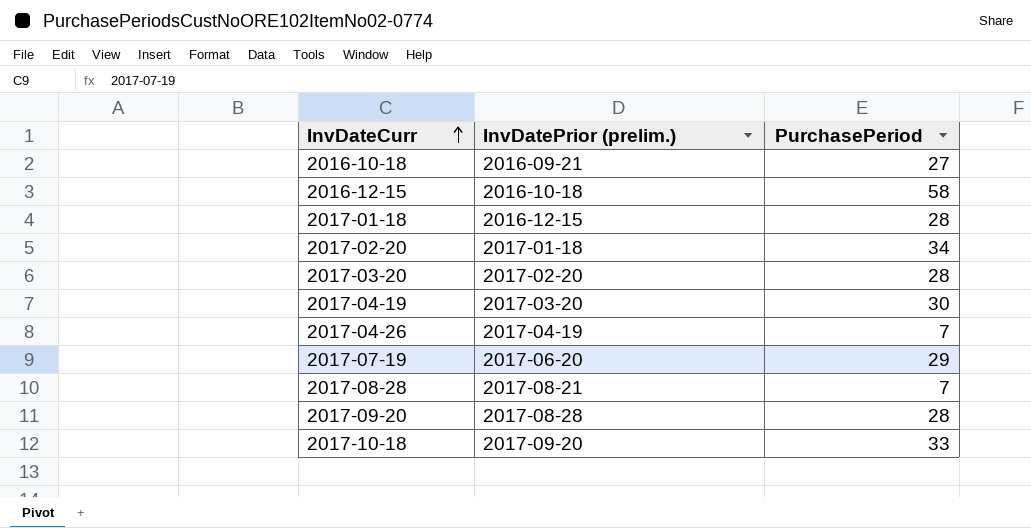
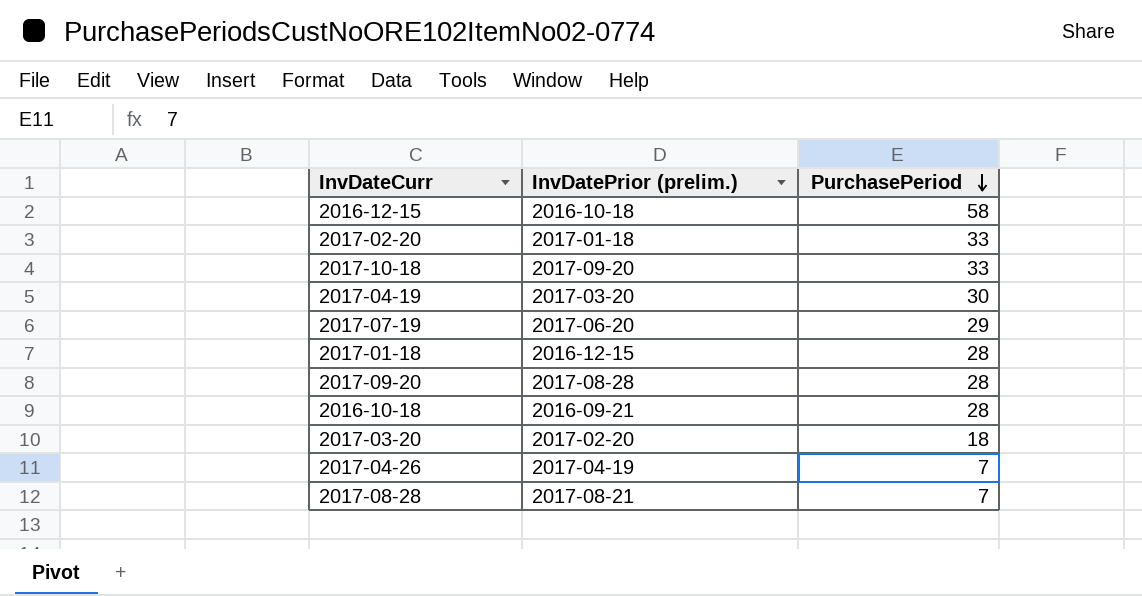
row order: InvDateCurr ascending -> PurchasePeriod descending
2017-02-20 | PurchasePeriod: 34 -> 33
2016-10-18 | PurchasePeriod: 27 -> 28
2017-03-20 | PurchasePeriod: 28 -> 18

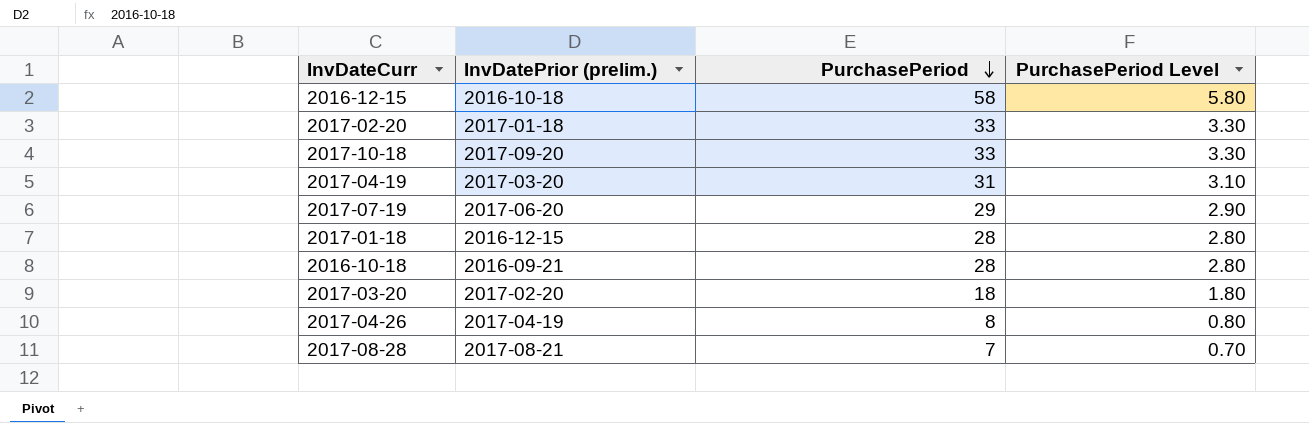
column PurchasePeriod Level | formula: none -> [PurchasePeriod] * 0.1
row 2017-09-20: 2017-08-28 | 28 -> none
2017-04-19 | PurchasePeriod: 30 -> 31
2017-04-26 | PurchasePeriod: 7 -> 8

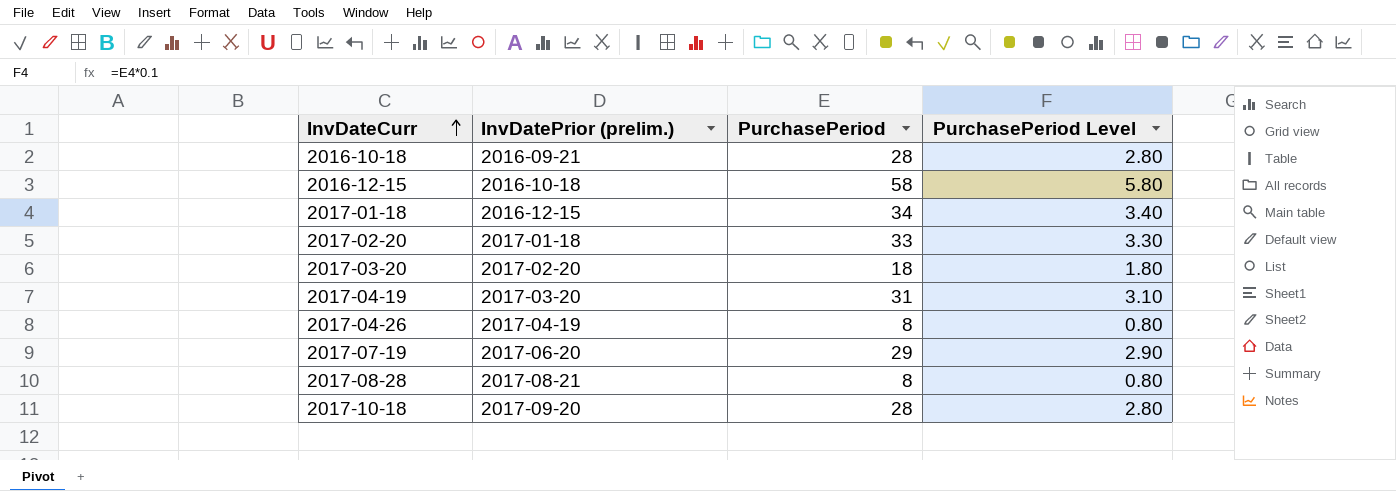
row order: PurchasePeriod descending -> InvDateCurr ascending
2017-01-18 | PurchasePeriod: 28 -> 34
2017-01-18 | PurchasePeriod Level: 2.80 -> 3.40
2017-08-28 | PurchasePeriod: 7 -> 8
2017-08-28 | PurchasePeriod Level: 0.70 -> 0.80
2017-10-18 | PurchasePeriod: 33 -> 28
2017-10-18 | PurchasePeriod Level: 3.30 -> 2.80

